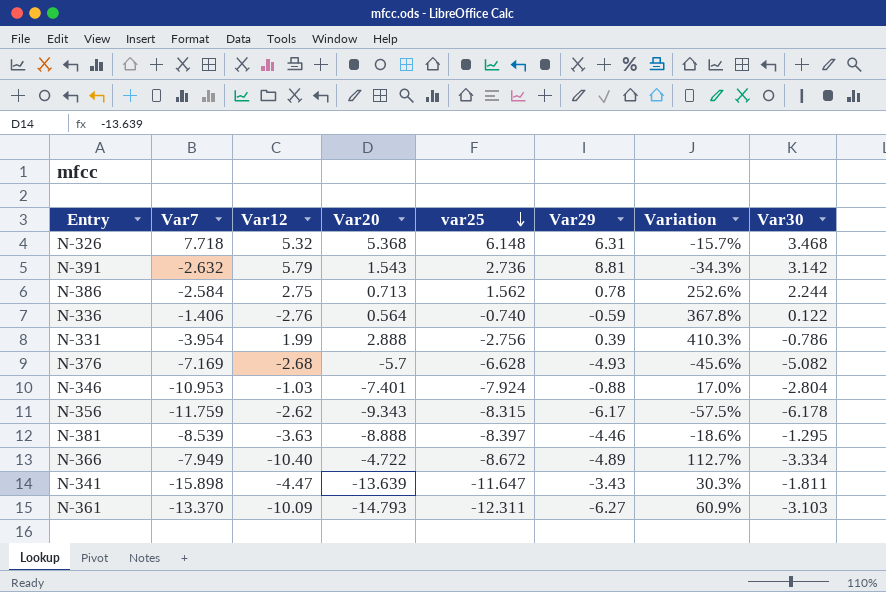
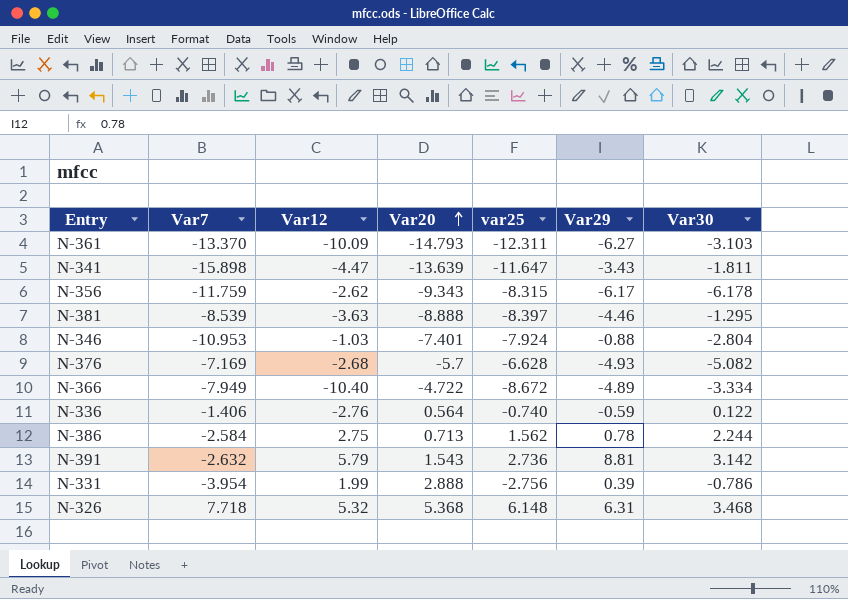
row order: var25 descending -> Var20 ascending
column Variation | formula: ([Var12] - [Var29]) / [Var29] -> none

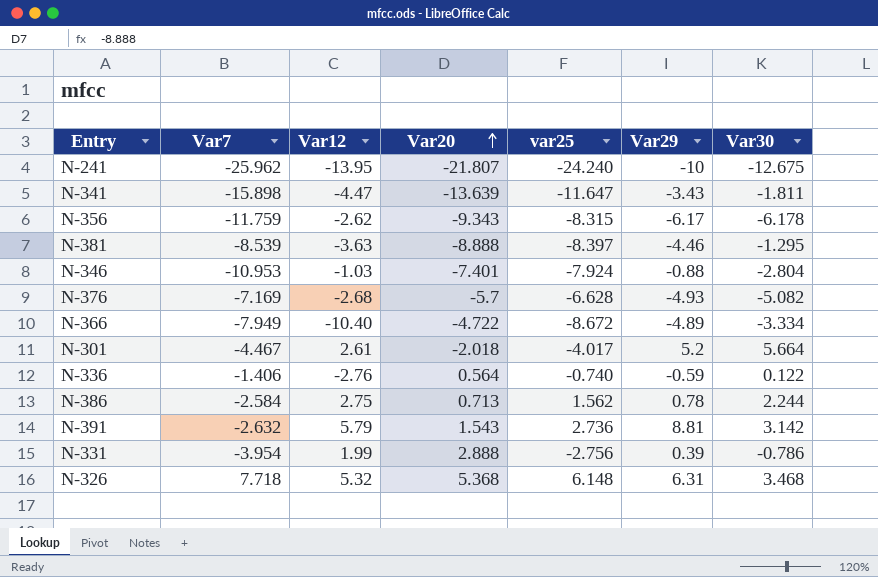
row N-361: -13.370 | -10.09 | -14.793 | -12.311 | -6.27 | -3.103 -> none
row N-241: none -> -25.962 | -13.95 | -21.807 | -24.240 | -10 | -12.675
row N-301: none -> -4.467 | 2.61 | -2.018 | -4.017 | 5.2 | 5.664

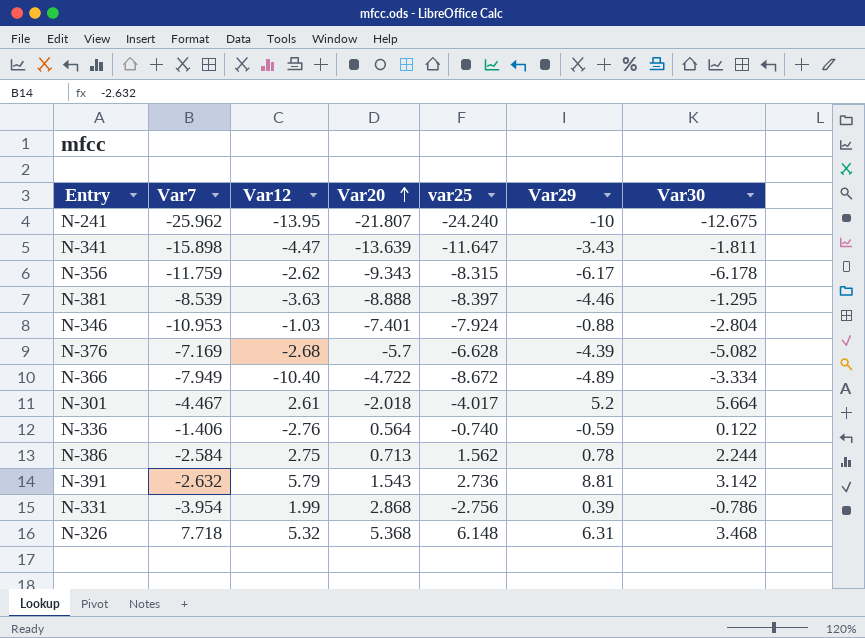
N-376 | Var29: -4.93 -> -4.39
N-331 | Var20: 2.888 -> 2.868

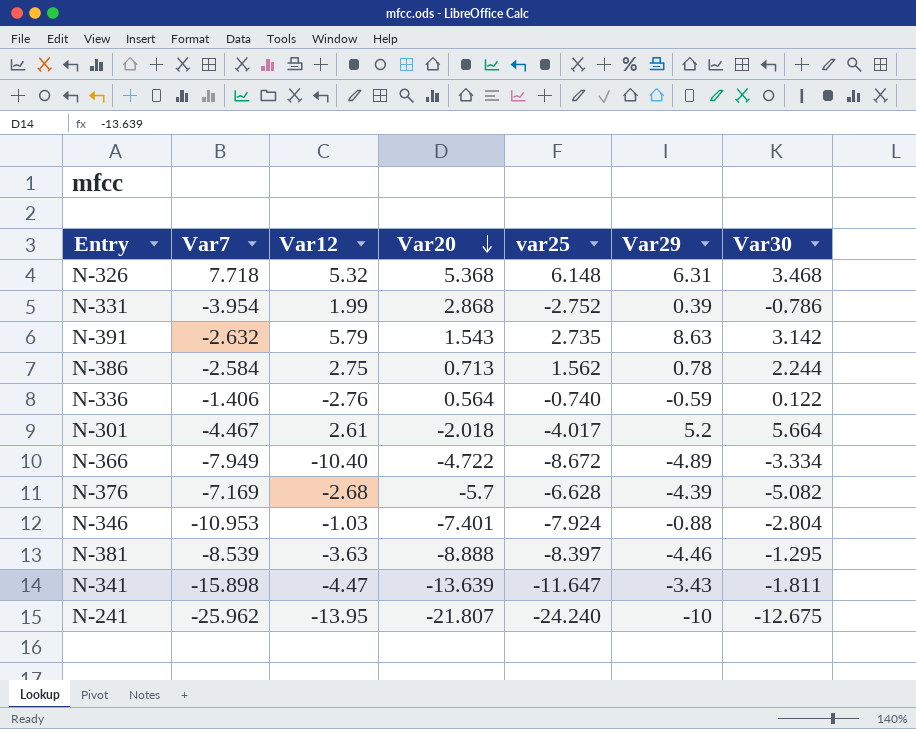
row order: Var20 ascending -> Var20 descending
row N-356: -11.759 | -2.62 | -9.343 | -8.315 | -6.17 | -6.178 -> none
N-331 | var25: -2.756 -> -2.752
N-391 | var25: 2.736 -> 2.735
N-391 | Var29: 8.81 -> 8.63

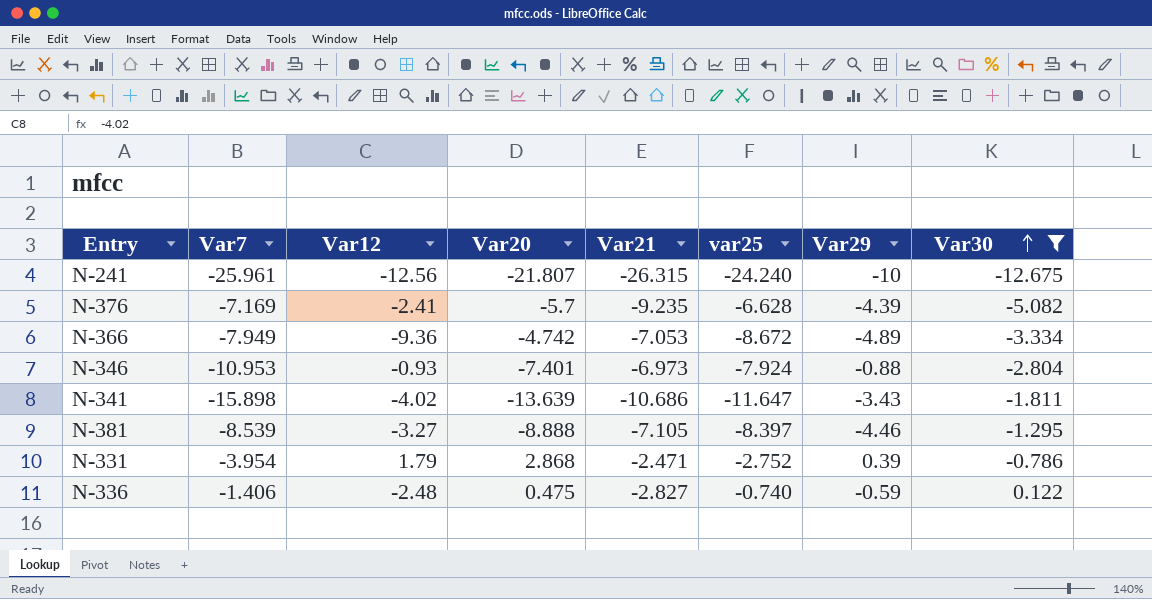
filter: none -> Var30 <= 0.122
row order: Var20 descending -> Var30 ascending
column Var21 | position: none -> 5
N-241 | Var7: -25.962 -> -25.961
N-241 | Var12: -13.95 -> -12.56
N-376 | Var12: -2.68 -> -2.41
N-366 | Var12: -10.40 -> -9.36
N-366 | Var20: -4.722 -> -4.742
N-346 | Var12: -1.03 -> -0.93
N-341 | Var12: -4.47 -> -4.02
N-381 | Var12: -3.63 -> -3.27
N-331 | Var12: 1.99 -> 1.79
N-336 | Var12: -2.76 -> -2.48
N-336 | Var20: 0.564 -> 0.475

